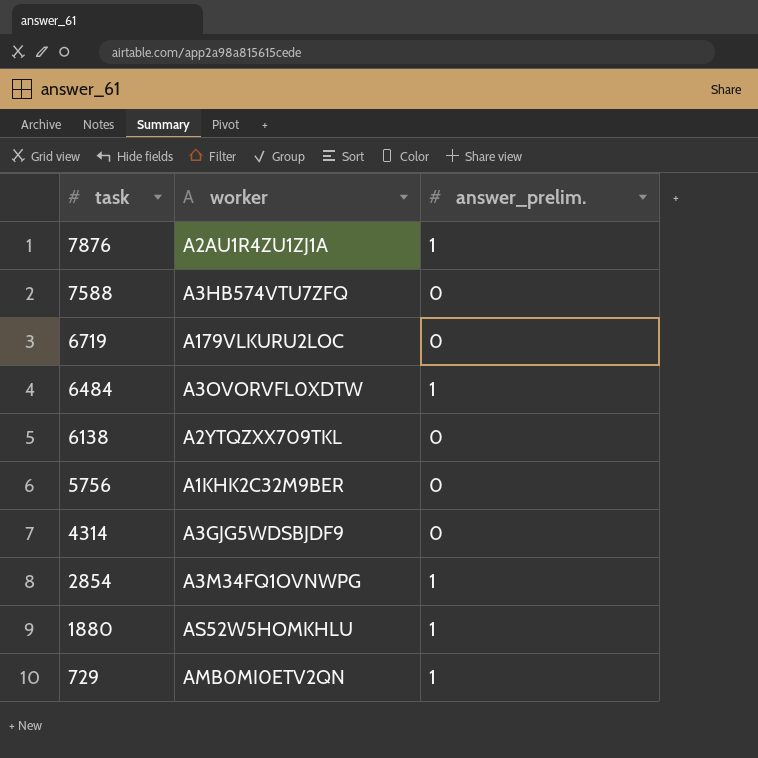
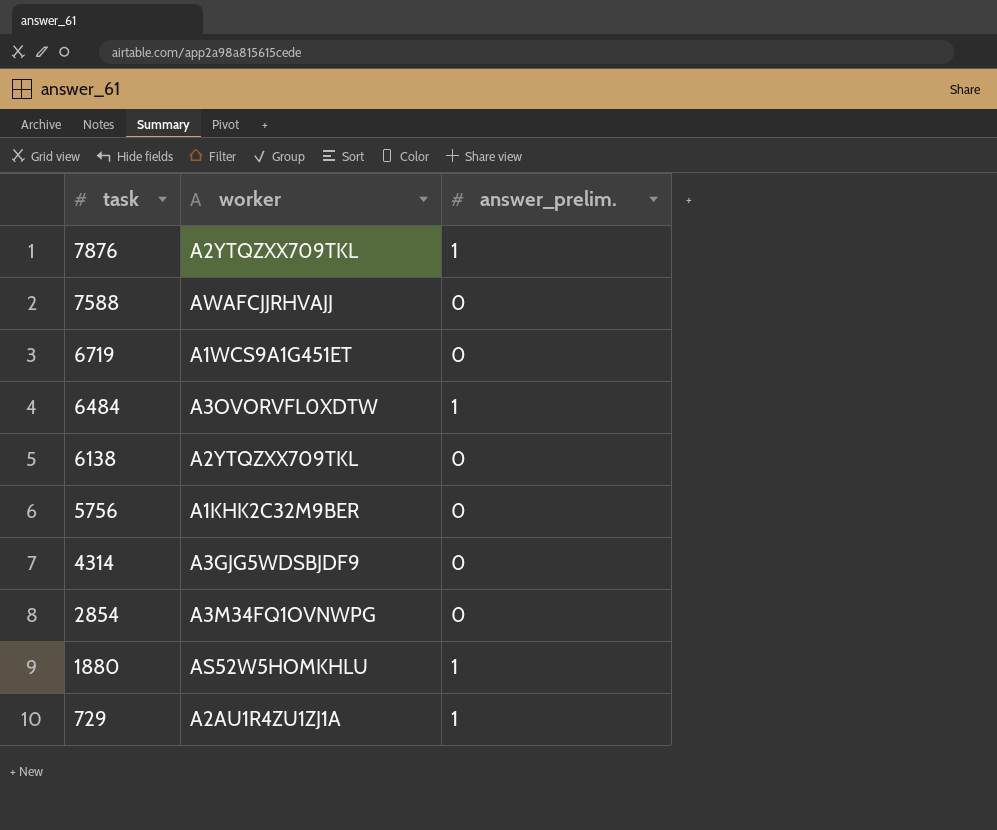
7876 | worker: A2AU1R4ZU1ZJ1A -> A2YTQZXX709TKL
7588 | worker: A3HB574VTU7ZFQ -> AWAFCJJRHVAJJ
6719 | worker: A179VLKURU2LOC -> A1WCS9A1G451ET
2854 | answer_prelim.: 1 -> 0
729 | worker: AMB0MI0ETV2QN -> A2AU1R4ZU1ZJ1A

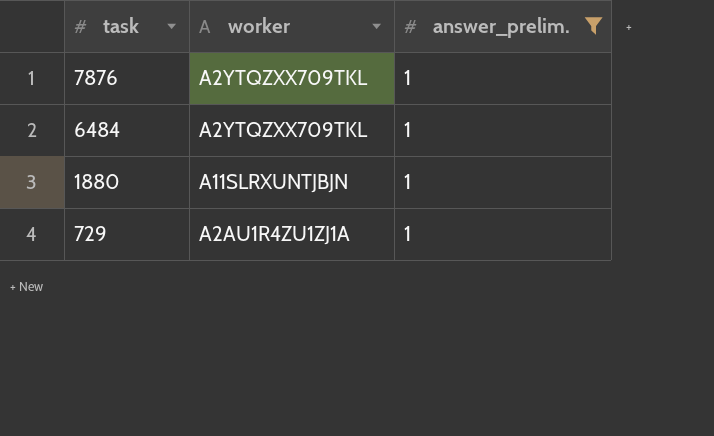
filter: none -> answer_prelim. = 1
6484 | worker: A3OVORVFL0XDTW -> A2YTQZXX709TKL
1880 | worker: AS52W5HOMKHLU -> A11SLRXUNTJBJN

